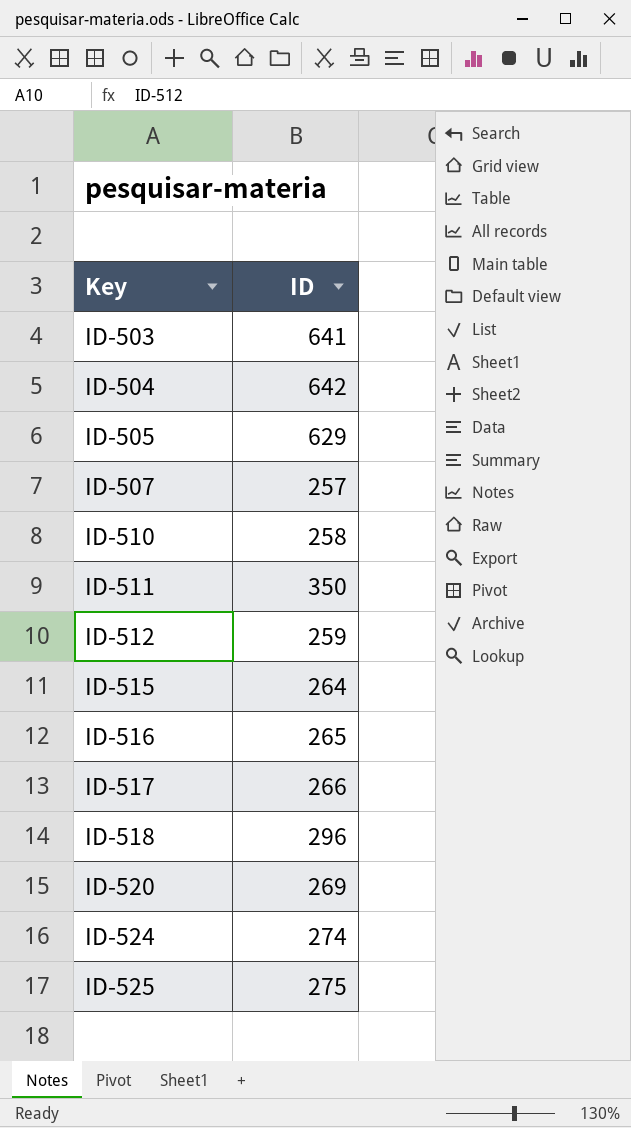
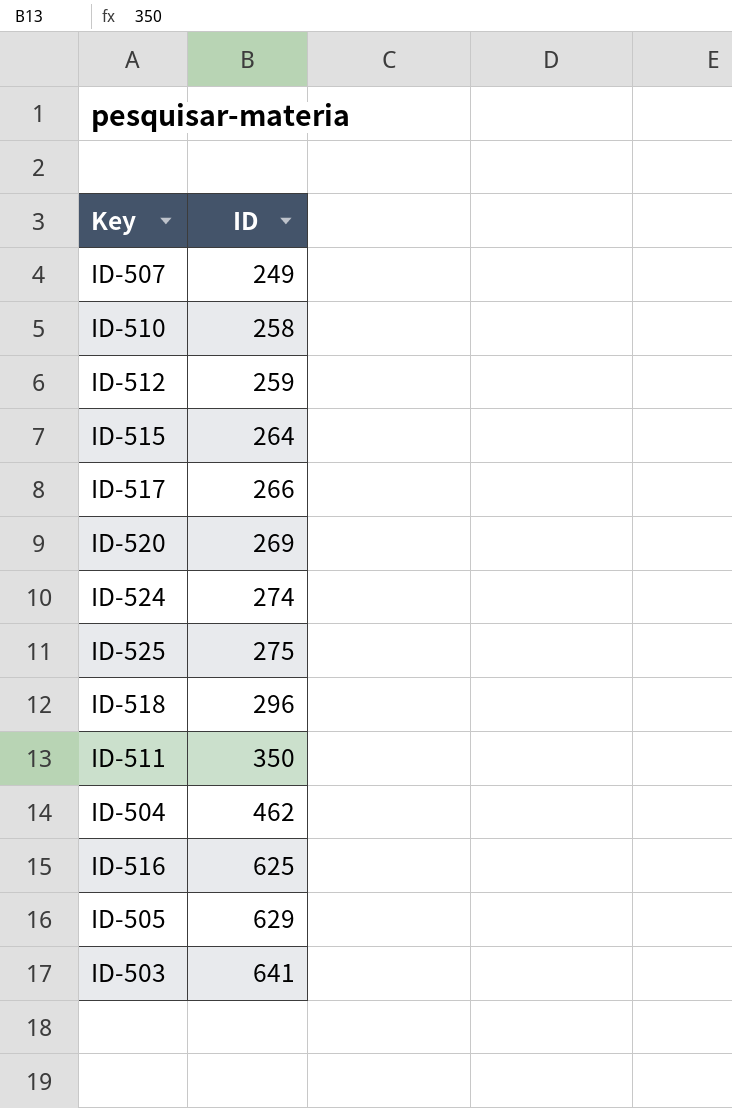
row order: Key ascending -> ID ascending
ID-507 | ID: 257 -> 249
ID-504 | ID: 642 -> 462
ID-516 | ID: 265 -> 625

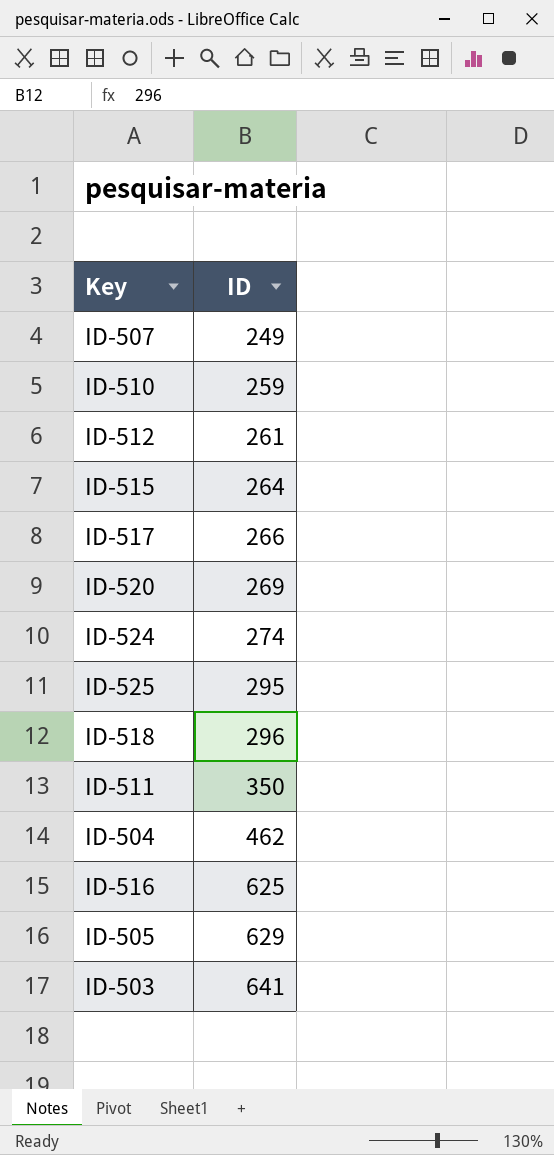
ID-510 | ID: 258 -> 259
ID-512 | ID: 259 -> 261
ID-525 | ID: 275 -> 295

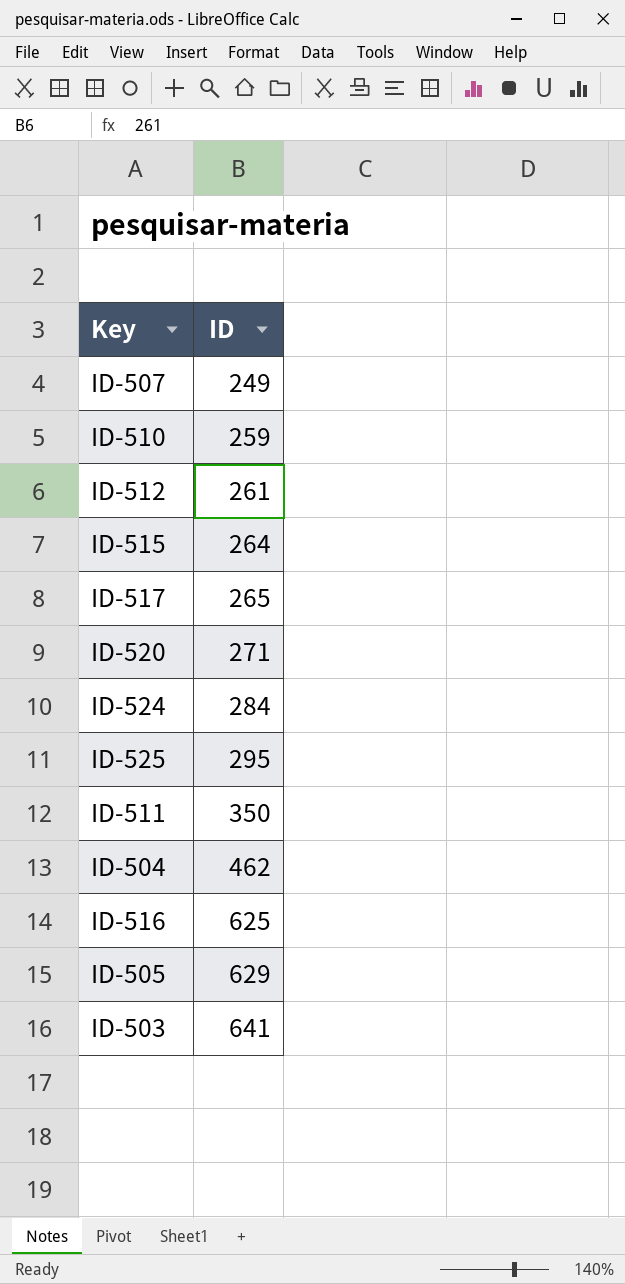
row ID-518: 296 -> none
ID-517 | ID: 266 -> 265
ID-520 | ID: 269 -> 271
ID-524 | ID: 274 -> 284

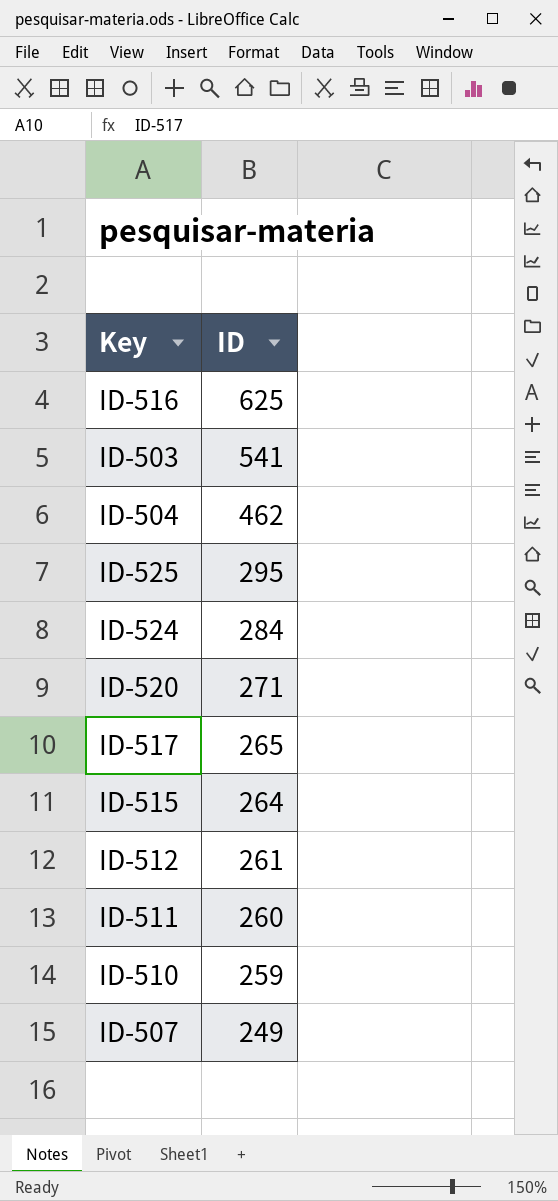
row order: ID ascending -> ID descending
row ID-505: 629 -> none
ID-503 | ID: 641 -> 541
ID-511 | ID: 350 -> 260

